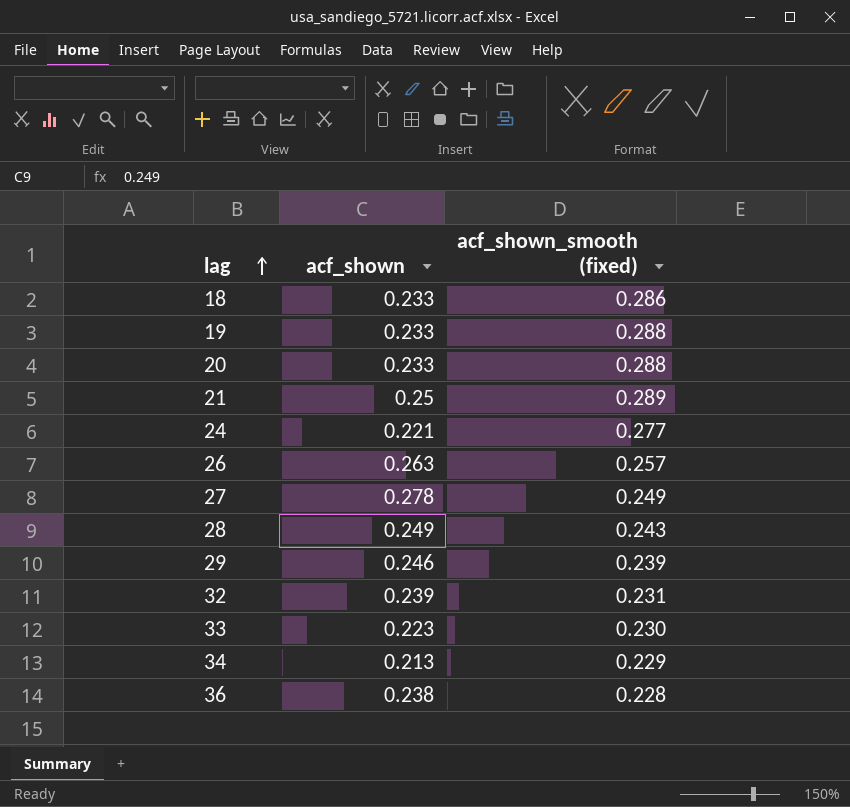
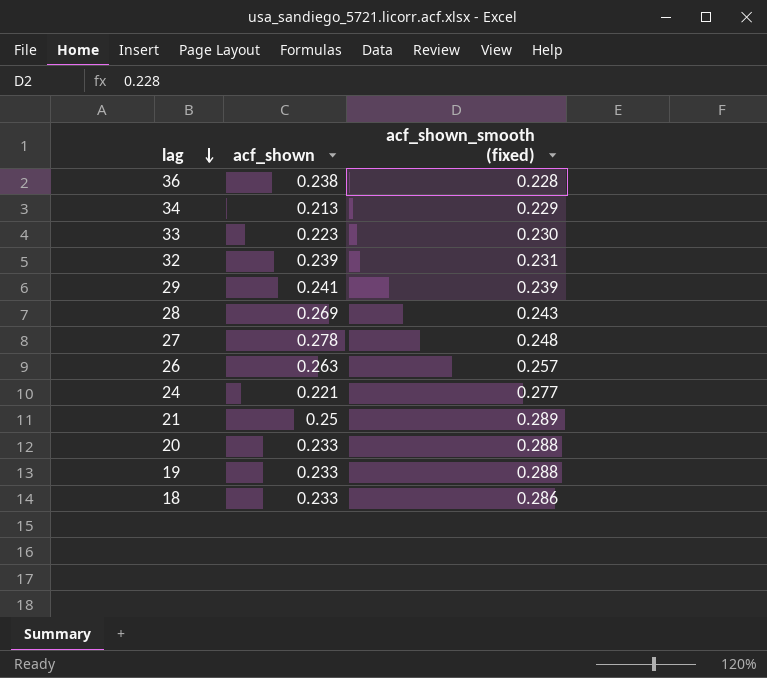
row order: lag ascending -> lag descending
29 | acf_shown: 0.246 -> 0.241
28 | acf_shown: 0.249 -> 0.269
27 | acf_shown_smooth (fixed): 0.249 -> 0.248

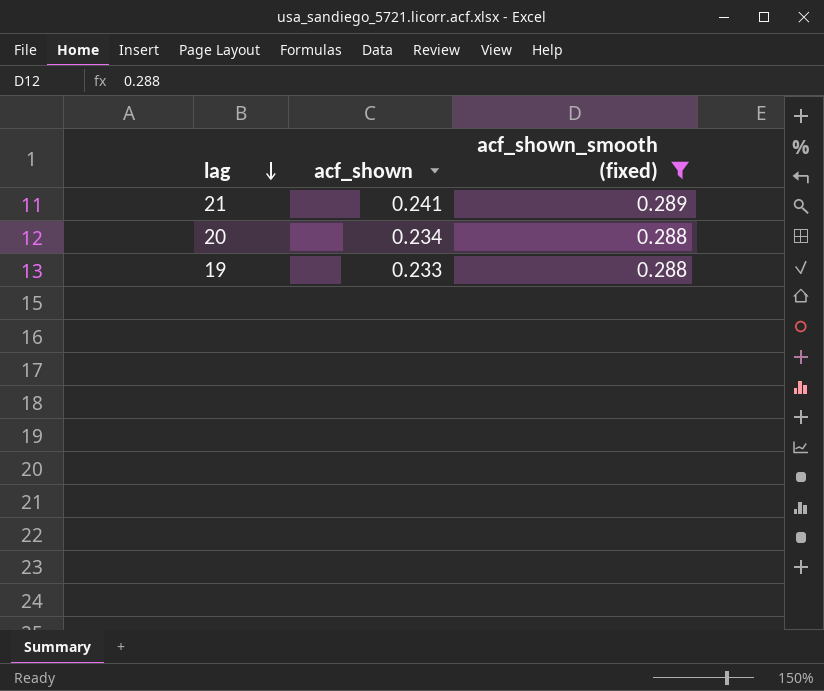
filter: none -> acf_shown_smooth (fixed) >= 0.288
21 | acf_shown: 0.25 -> 0.241
20 | acf_shown: 0.233 -> 0.234

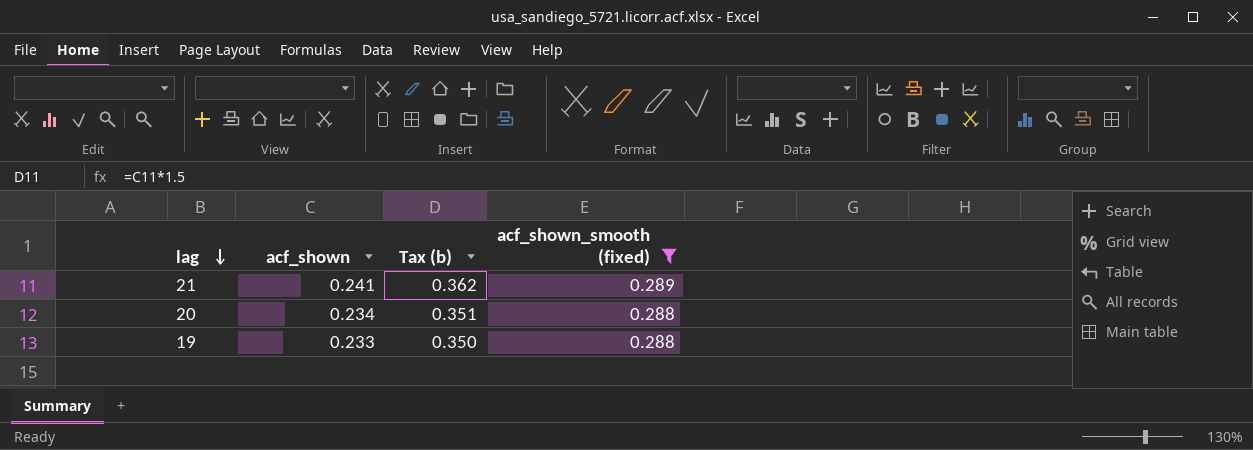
column Tax (b) | formula: none -> [acf_shown] * 1.5

